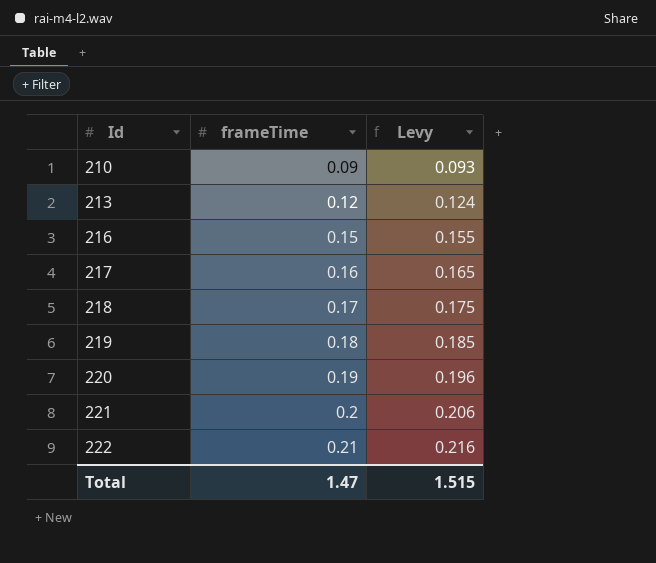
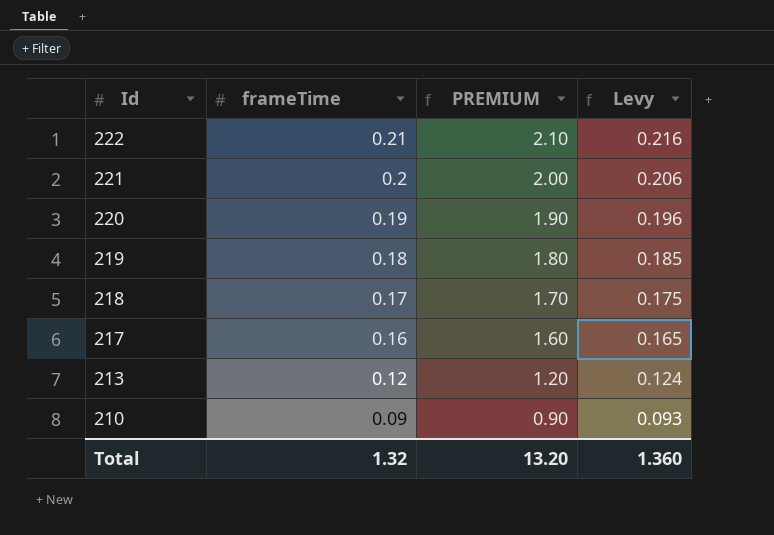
row order: Id ascending -> Id descending
column PREMIUM | formula: none -> [frameTime] * 10
row 216: 0.15 | 0.155 -> none
Total | frameTime: 1.47 -> 1.32
Total | Levy: 1.515 -> 1.360

